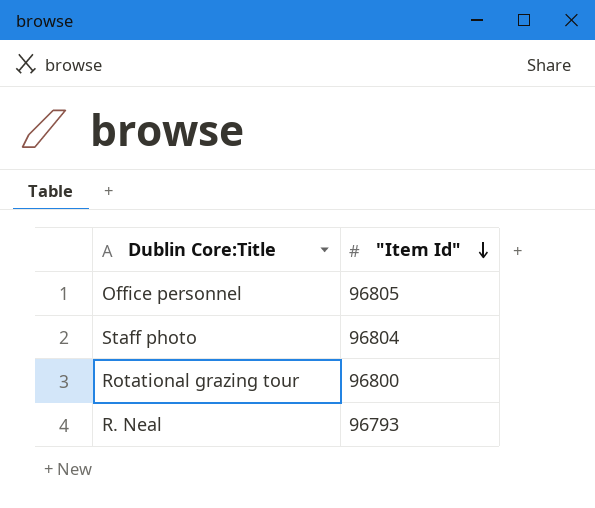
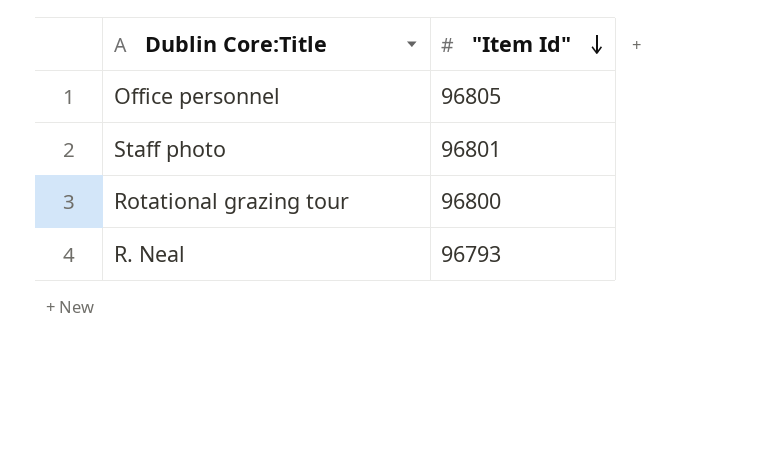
Staff photo | "Item Id": 96804 -> 96801

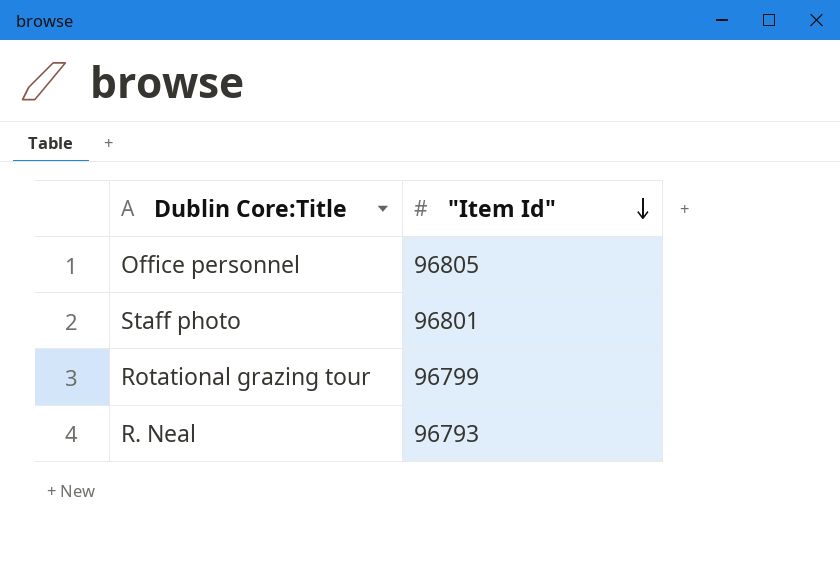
Rotational grazing tour | "Item Id": 96800 -> 96799

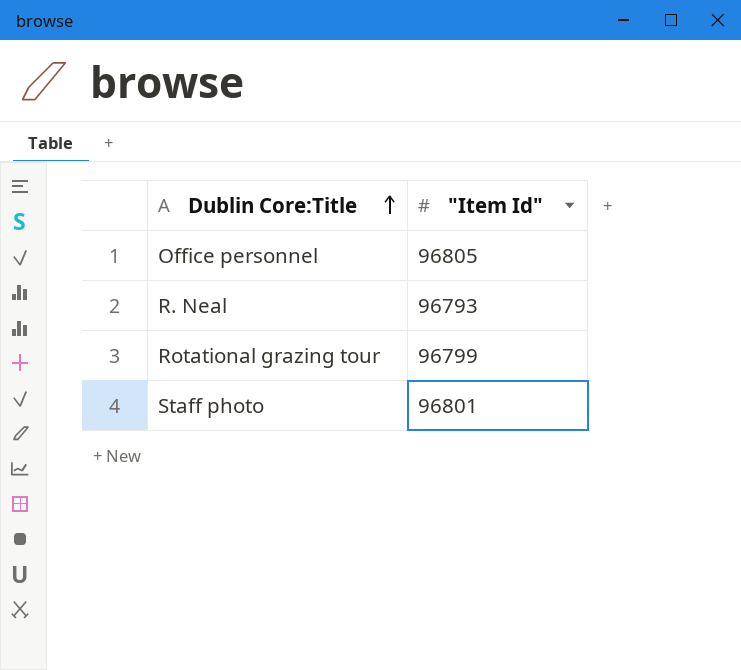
row order: "Item Id" descending -> Dublin Core:Title ascending

